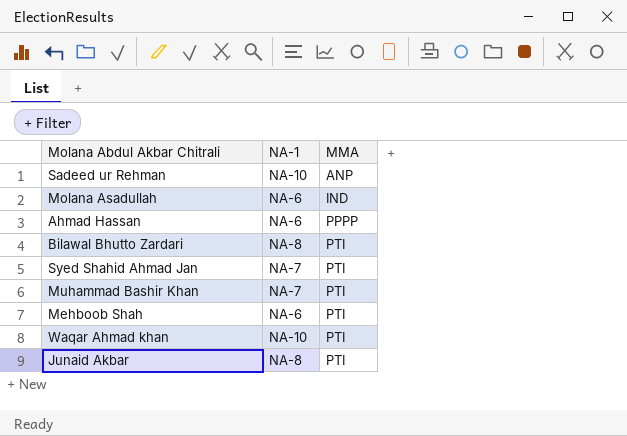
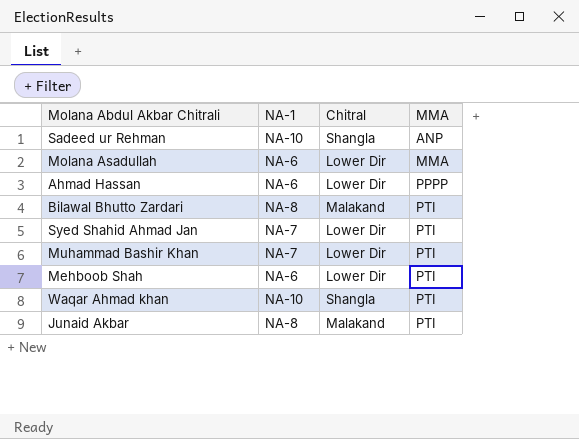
column Chitral | position: none -> 3
Molana Asadullah | MMA: IND -> MMA

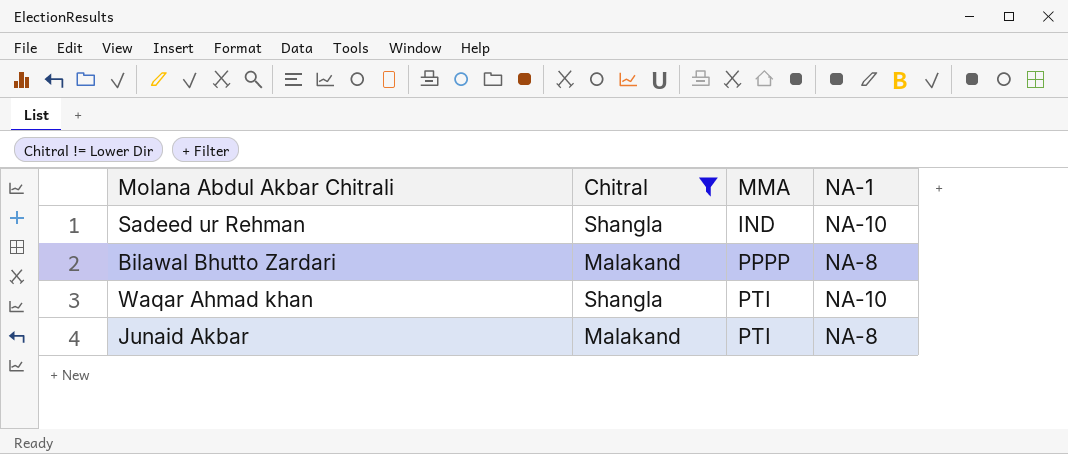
filter: none -> Chitral != Lower Dir
column NA-1 | position: 2 -> 4
Sadeed ur Rehman | MMA: ANP -> IND
Bilawal Bhutto Zardari | MMA: PTI -> PPPP

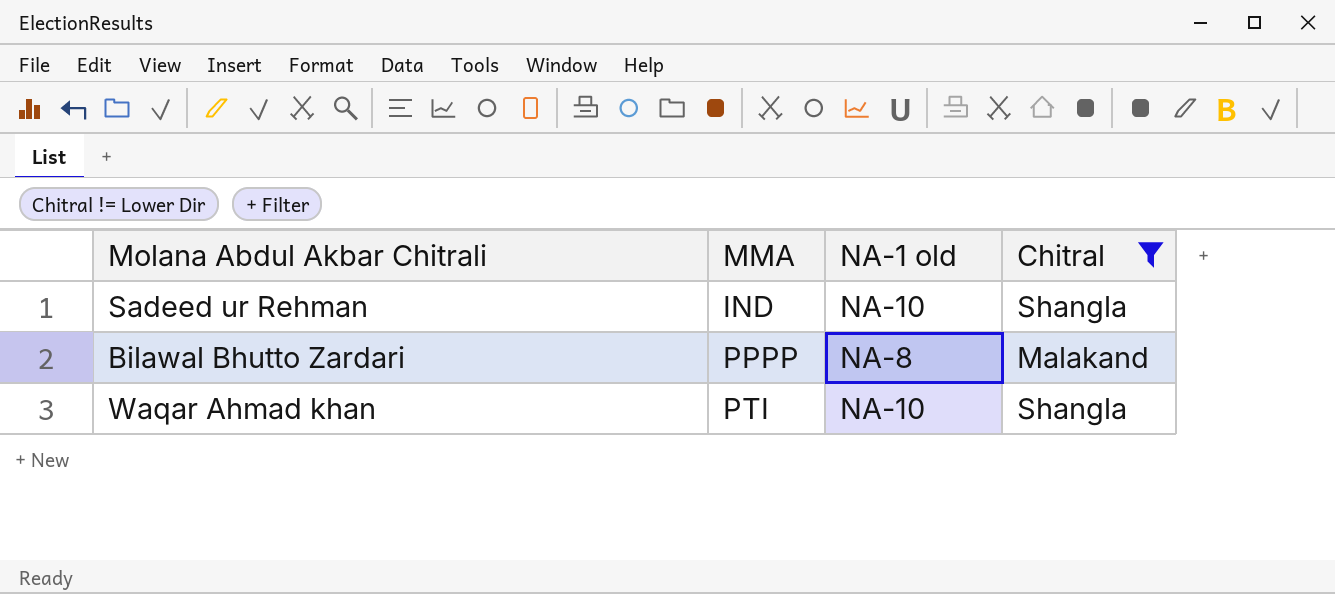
column name: NA-1 -> NA-1 old
column Chitral | position: 2 -> 4
row Junaid Akbar: Malakand | PTI | NA-8 -> none

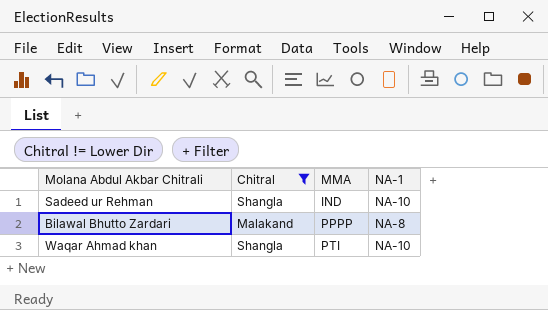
column Chitral | position: 4 -> 2
column name: NA-1 old -> NA-1

